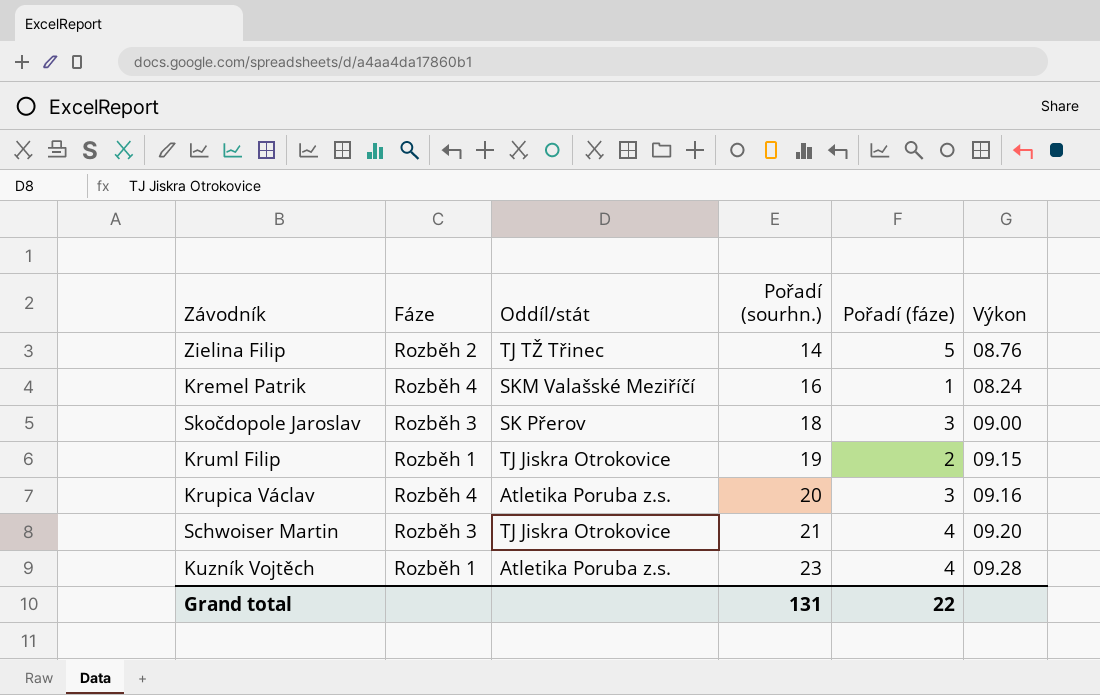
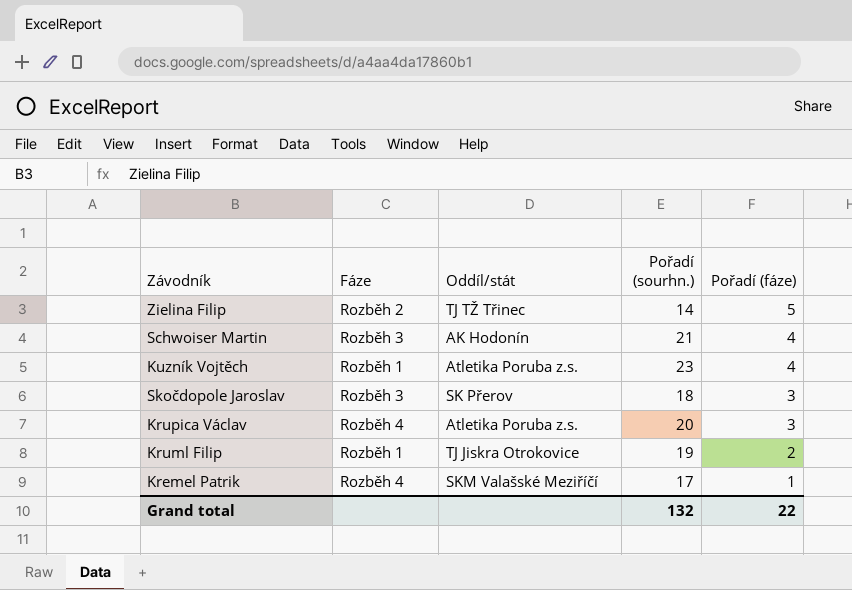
row order: Pořadí (sourhn.) ascending -> Pořadí (fáze) descending
column Výkon | position: 6 -> none
Schwoiser Martin | Oddíl/stát: TJ Jiskra Otrokovice -> AK Hodonín
Kremel Patrik | Pořadí (sourhn.): 16 -> 17
Grand total | Pořadí (sourhn.): 131 -> 132

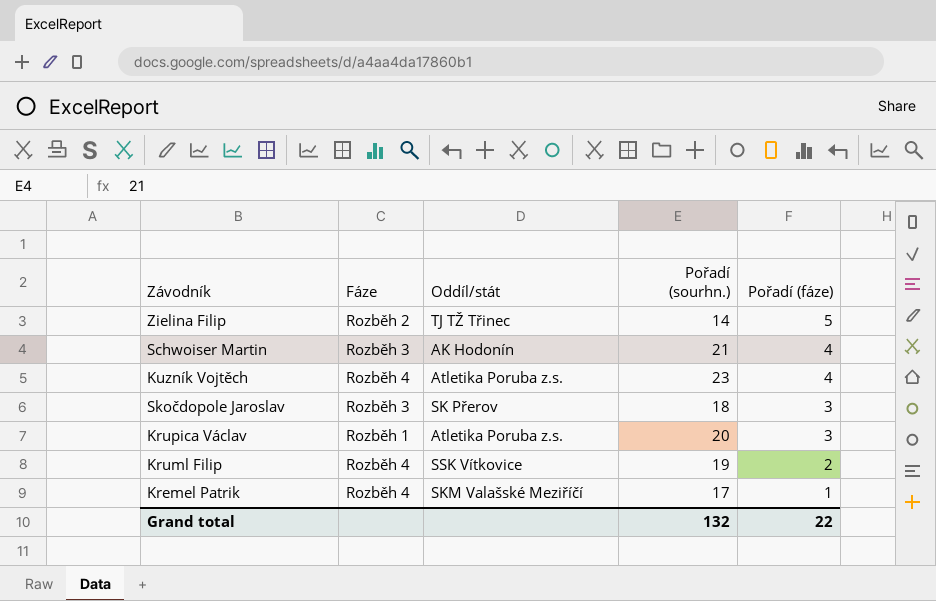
Kuzník Vojtěch | Fáze: Rozběh 1 -> Rozběh 4
Krupica Václav | Fáze: Rozběh 4 -> Rozběh 1
Kruml Filip | Fáze: Rozběh 1 -> Rozběh 4
Kruml Filip | Oddíl/stát: TJ Jiskra Otrokovice -> SSK Vítkovice

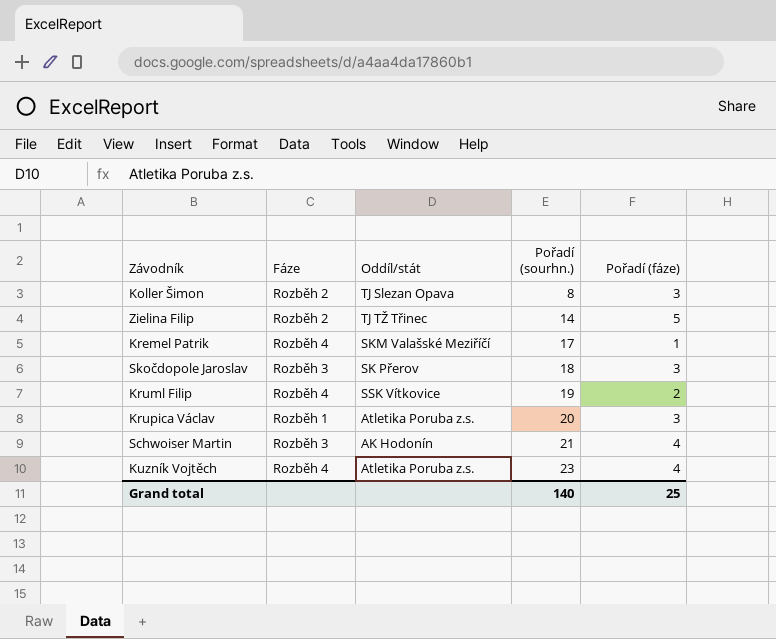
row order: Pořadí (fáze) descending -> Pořadí (sourhn.) ascending
row Koller Šimon: none -> Rozběh 2 | TJ Slezan Opava | 8 | 3
Grand total | Pořadí (sourhn.): 132 -> 140
Grand total | Pořadí (fáze): 22 -> 25

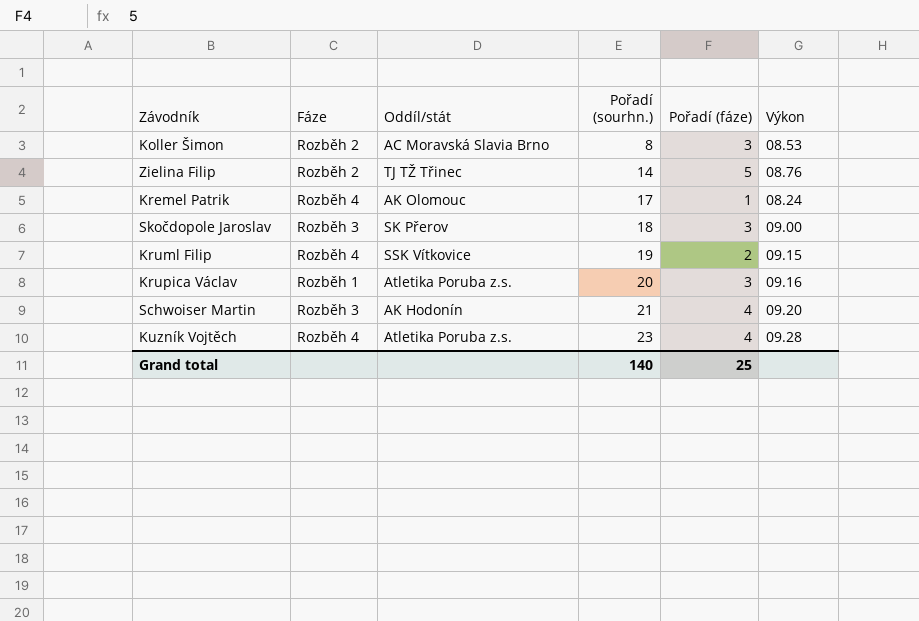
column Výkon | position: none -> 6
Koller Šimon | Oddíl/stát: TJ Slezan Opava -> AC Moravská Slavia Brno
Kremel Patrik | Oddíl/stát: SKM Valašské Meziříčí -> AK Olomouc

